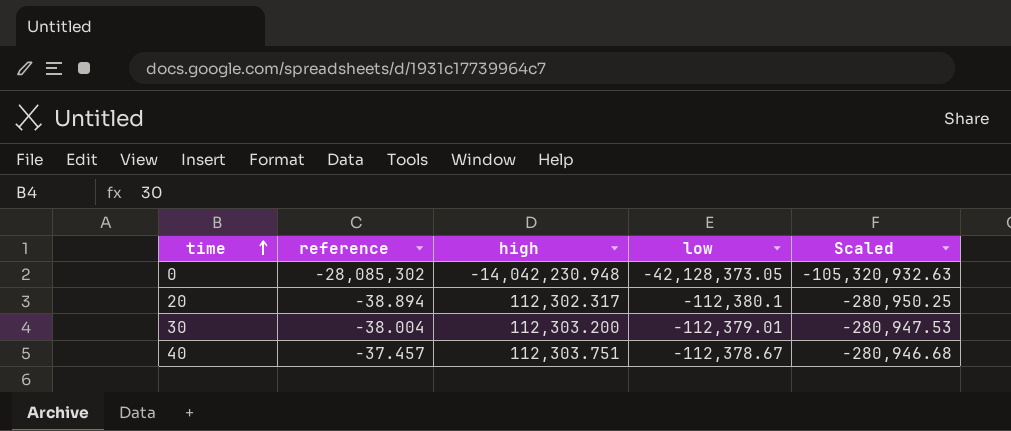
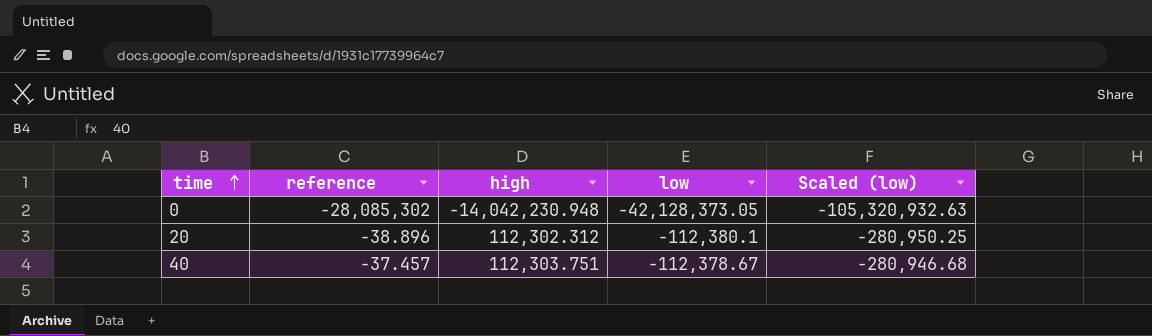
column name: Scaled -> Scaled (low)
row 30: -38.004 | 112,303.200 | -112,379.01 | -280,947.53 -> none
20 | reference: -38.894 -> -38.896
20 | high: 112,302.317 -> 112,302.312

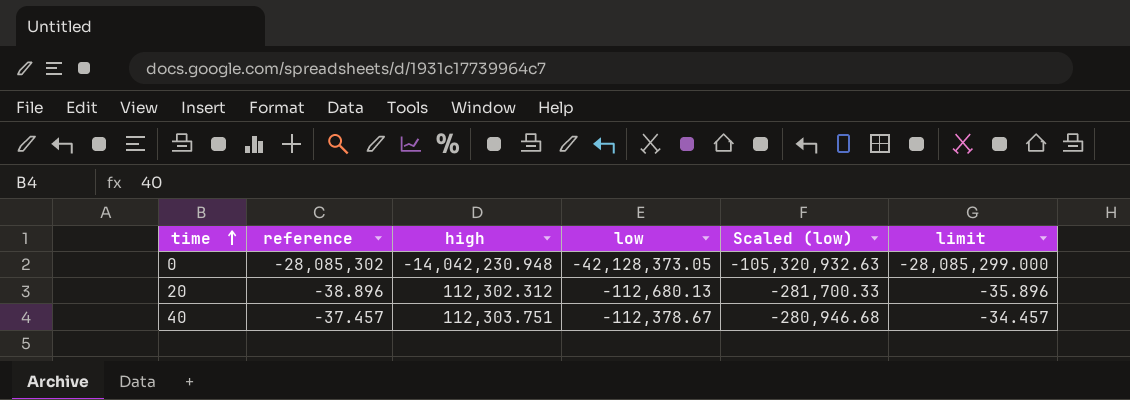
column limit | formula: none -> [reference] + 3
20 | low: -112,380.1 -> -112,680.13
20 | Scaled (low): -280,950.25 -> -281,700.33

